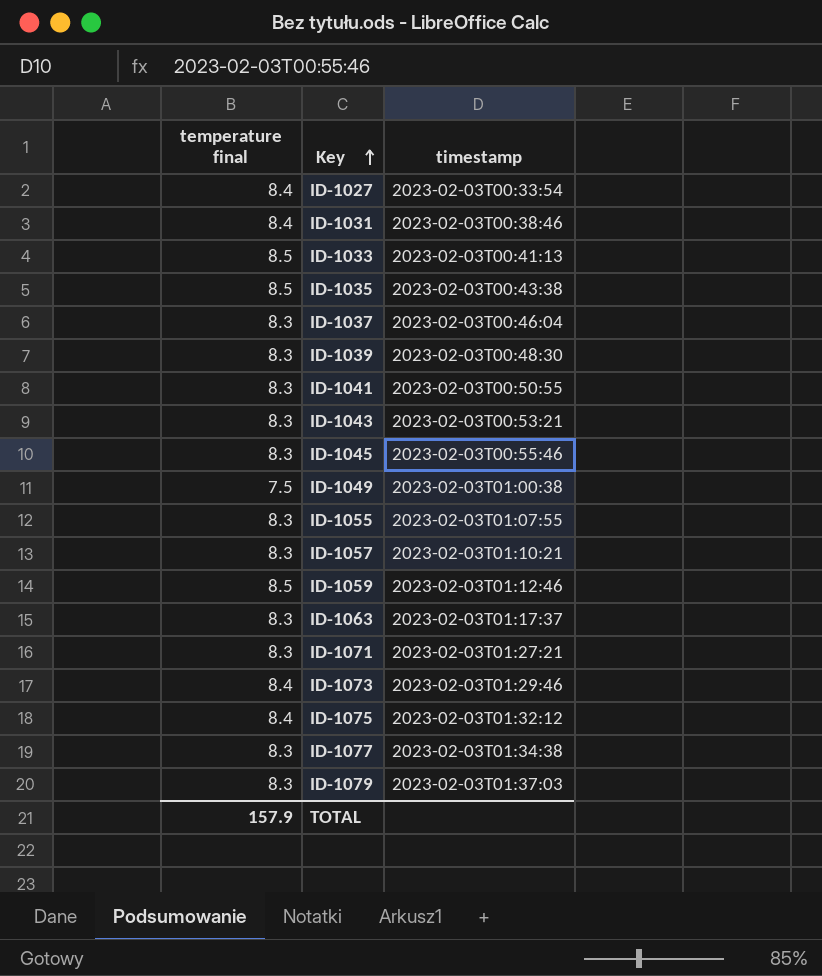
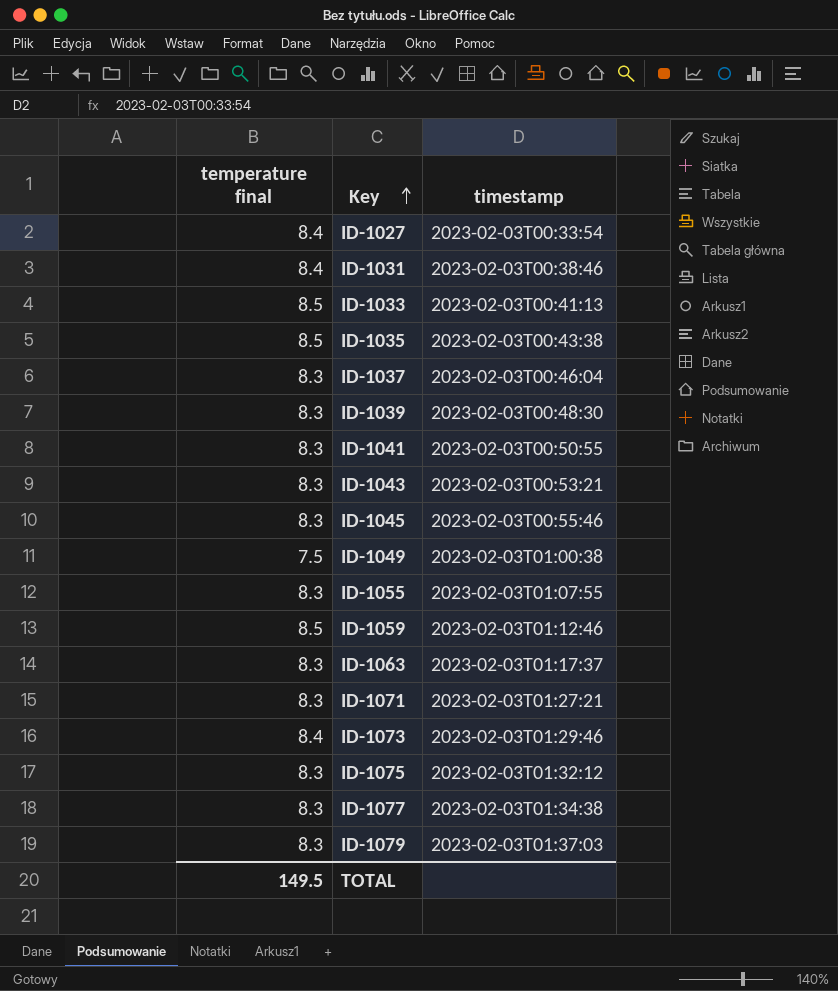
row ID-1057: 8.3 | 2023-02-03T01:10:21 -> none
ID-1075 | temperature final: 8.4 -> 8.3
TOTAL | temperature final: 157.9 -> 149.5

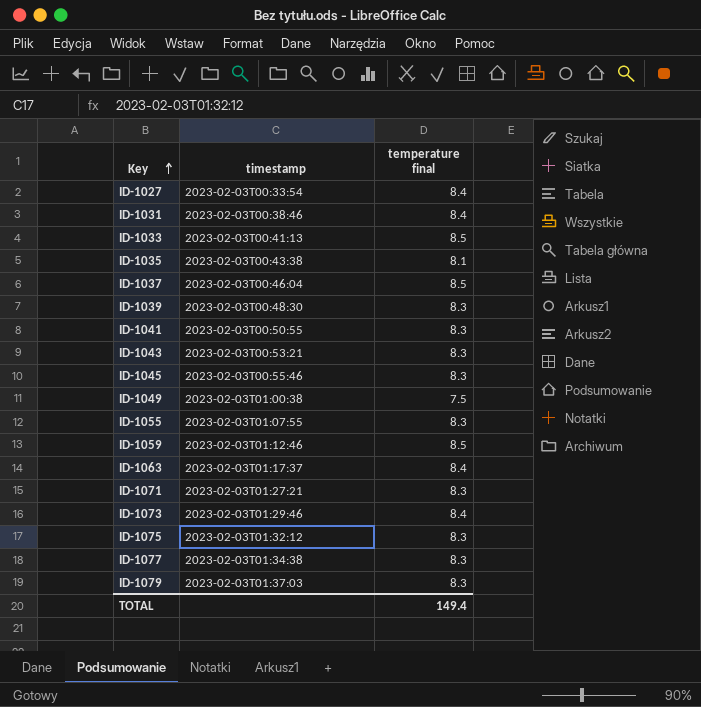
column temperature final | position: 1 -> 3
ID-1035 | temperature final: 8.5 -> 8.1
ID-1037 | temperature final: 8.3 -> 8.5
ID-1063 | temperature final: 8.3 -> 8.4
TOTAL | temperature final: 149.5 -> 149.4

